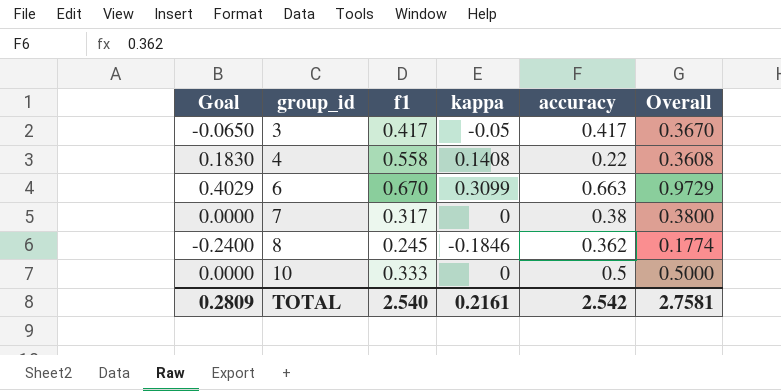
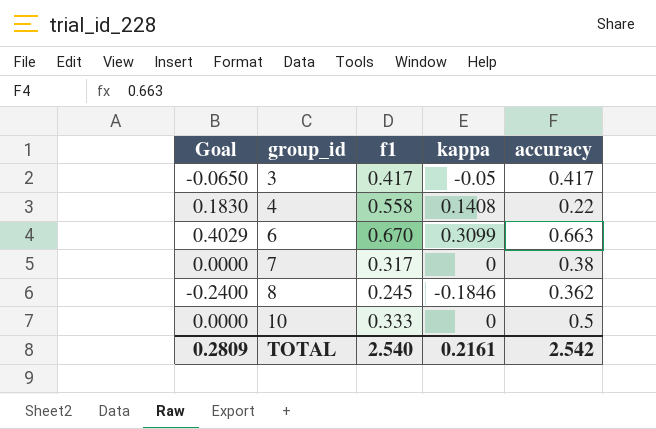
column Overall | formula: [kappa] + [accuracy] -> none

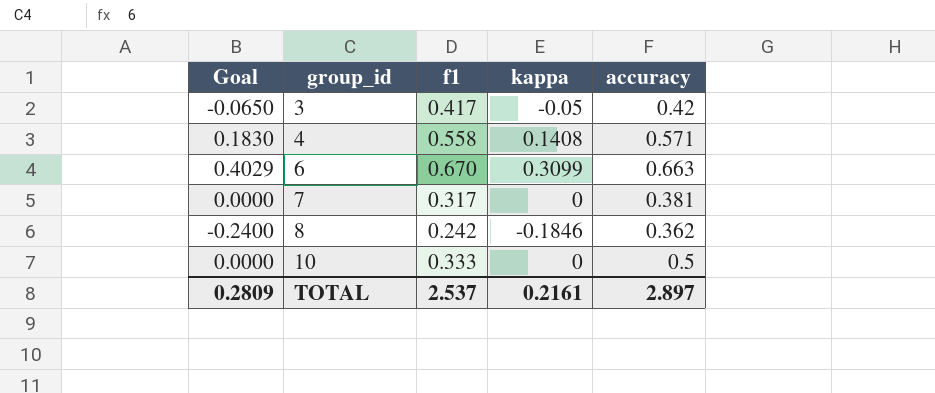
3 | accuracy: 0.417 -> 0.42
4 | accuracy: 0.22 -> 0.571
7 | accuracy: 0.38 -> 0.381
8 | f1: 0.245 -> 0.242
TOTAL | f1: 2.540 -> 2.537
TOTAL | accuracy: 2.542 -> 2.897

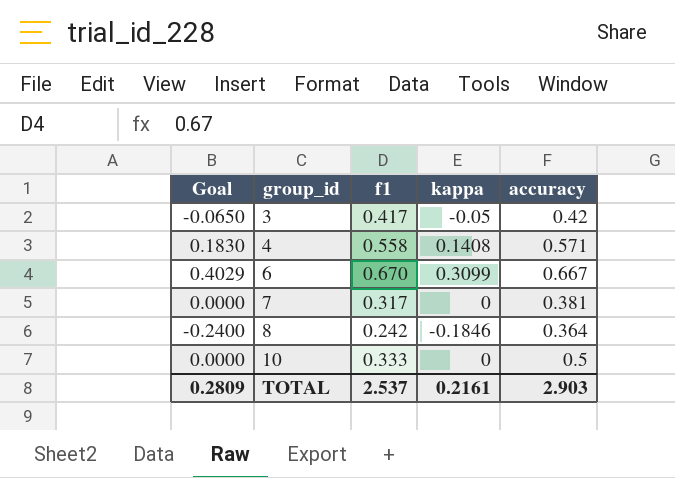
6 | accuracy: 0.663 -> 0.667
8 | accuracy: 0.362 -> 0.364
TOTAL | accuracy: 2.897 -> 2.903

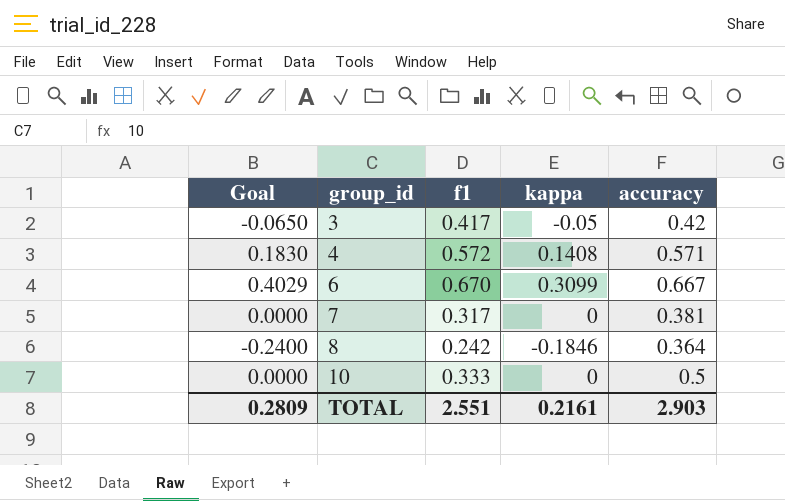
4 | f1: 0.558 -> 0.572
TOTAL | f1: 2.537 -> 2.551

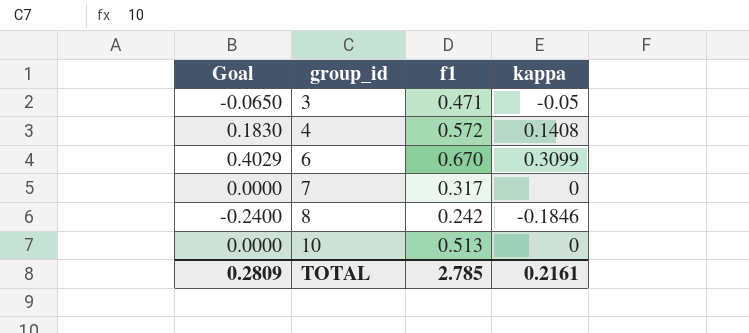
column accuracy | position: 5 -> none
3 | f1: 0.417 -> 0.471
10 | f1: 0.333 -> 0.513
TOTAL | f1: 2.551 -> 2.785

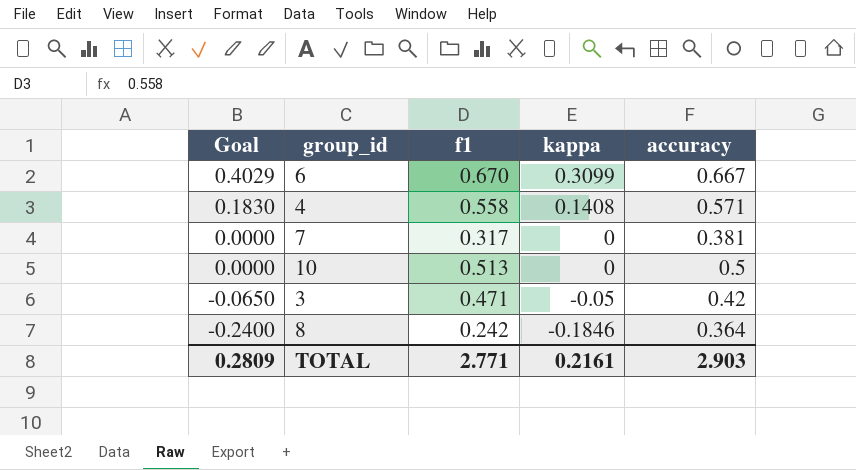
row order: group_id ascending -> Goal descending
column accuracy | position: none -> 5
4 | f1: 0.572 -> 0.558
TOTAL | f1: 2.785 -> 2.771

